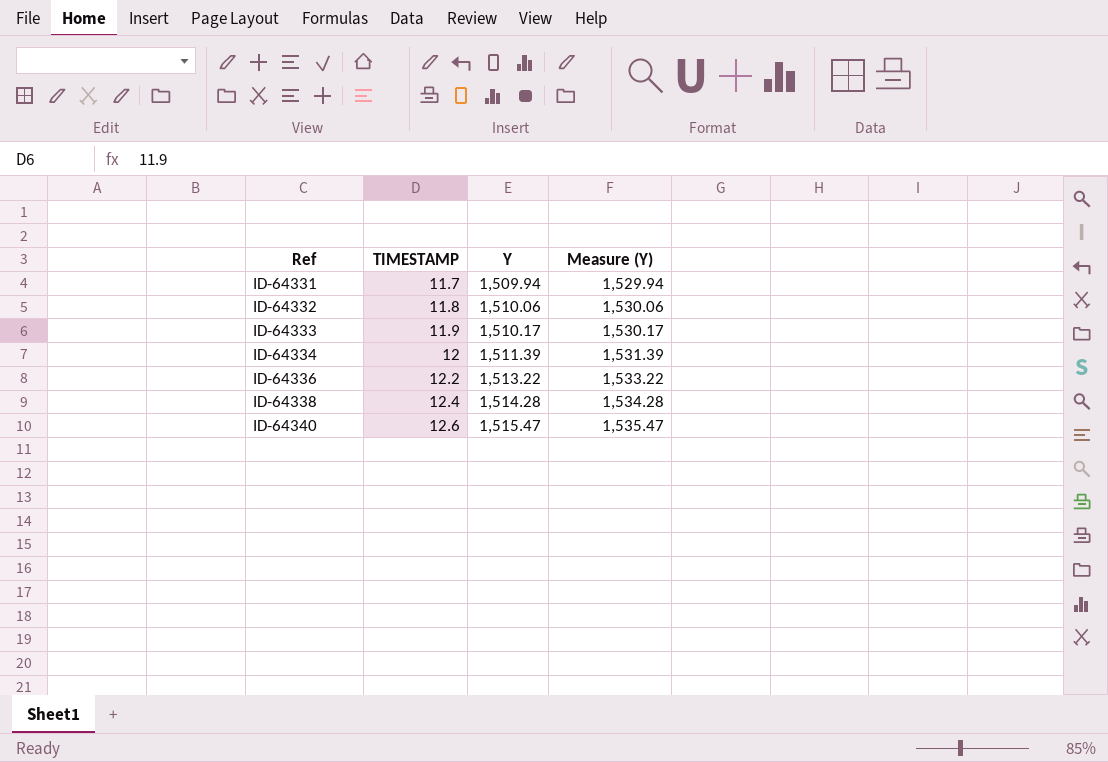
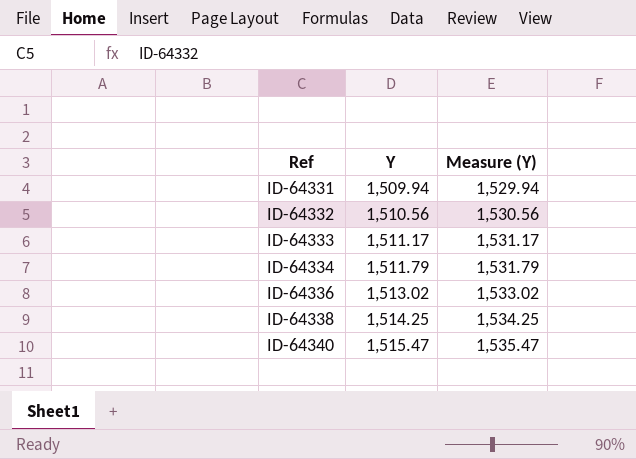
column TIMESTAMP | position: 2 -> none
ID-64332 | Y: 1,510.06 -> 1,510.56
ID-64332 | Measure (Y): 1,530.06 -> 1,530.56
ID-64333 | Y: 1,510.17 -> 1,511.17
ID-64333 | Measure (Y): 1,530.17 -> 1,531.17
ID-64334 | Y: 1,511.39 -> 1,511.79
ID-64334 | Measure (Y): 1,531.39 -> 1,531.79
ID-64336 | Y: 1,513.22 -> 1,513.02
ID-64336 | Measure (Y): 1,533.22 -> 1,533.02
ID-64338 | Y: 1,514.28 -> 1,514.25
ID-64338 | Measure (Y): 1,534.28 -> 1,534.25

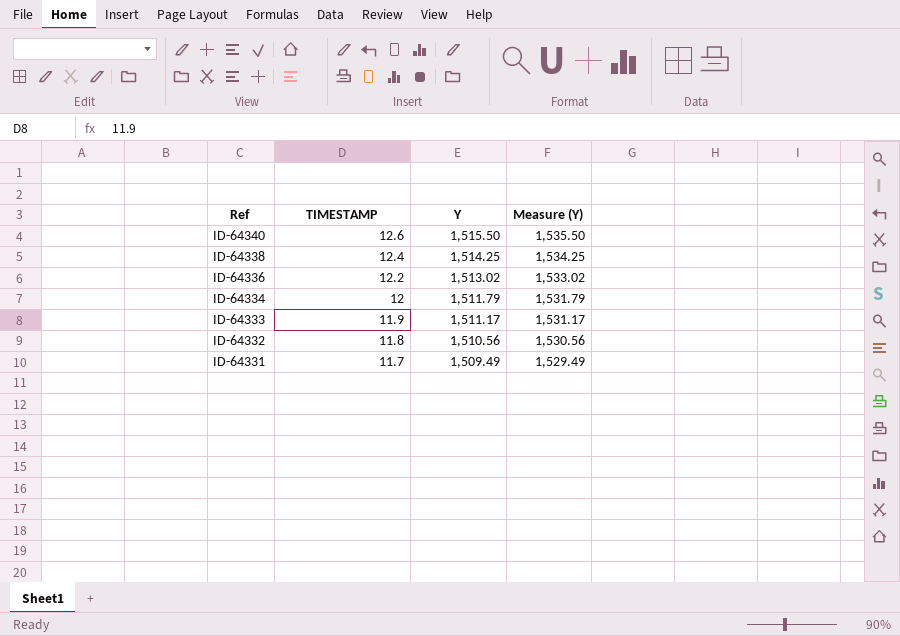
row order: Ref ascending -> Ref descending
column TIMESTAMP | position: none -> 2
ID-64340 | Y: 1,515.47 -> 1,515.50
ID-64340 | Measure (Y): 1,535.47 -> 1,535.50
ID-64331 | Y: 1,509.94 -> 1,509.49
ID-64331 | Measure (Y): 1,529.94 -> 1,529.49

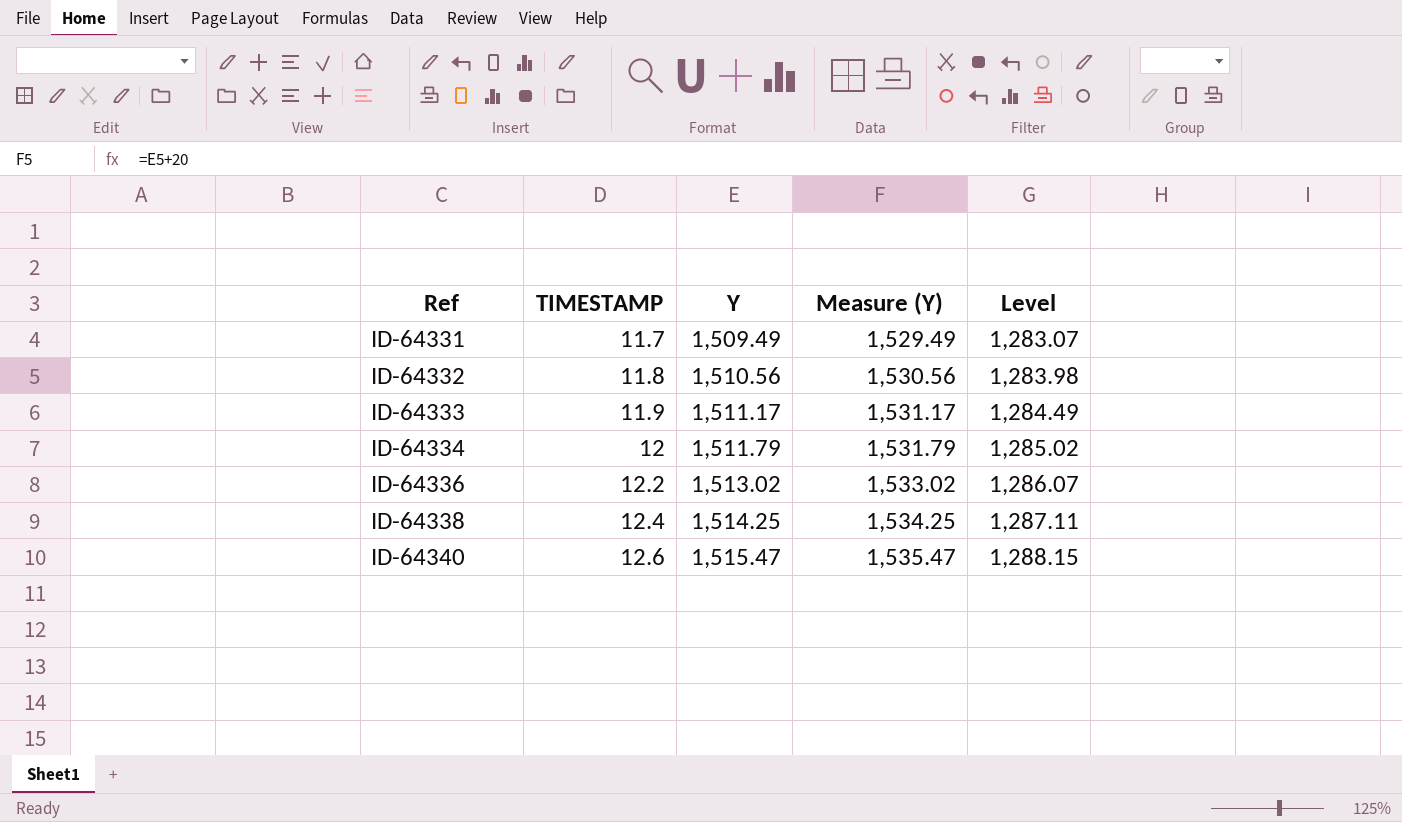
row order: Ref descending -> Ref ascending
column Level | formula: none -> [Y] * 0.85
ID-64340 | Y: 1,515.50 -> 1,515.47
ID-64340 | Measure (Y): 1,535.50 -> 1,535.47

